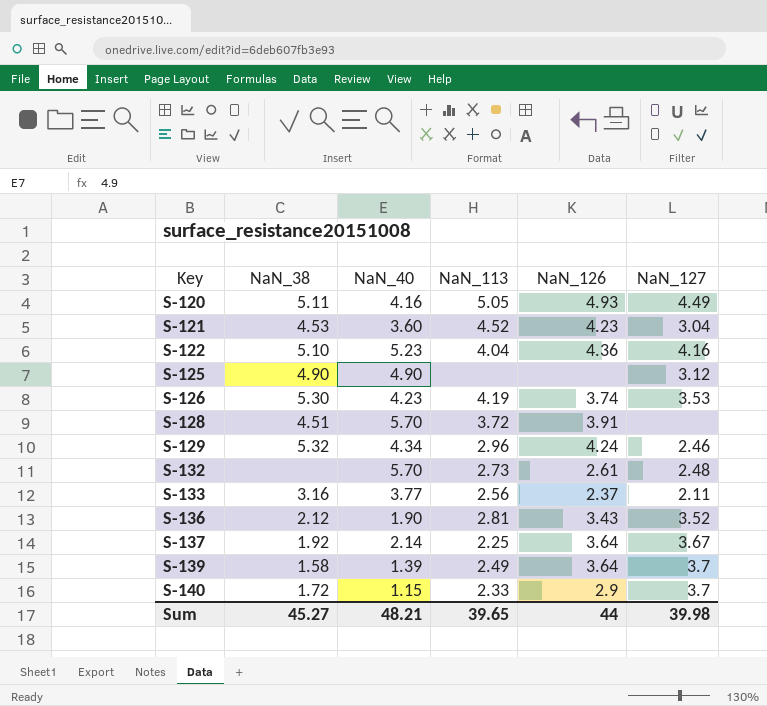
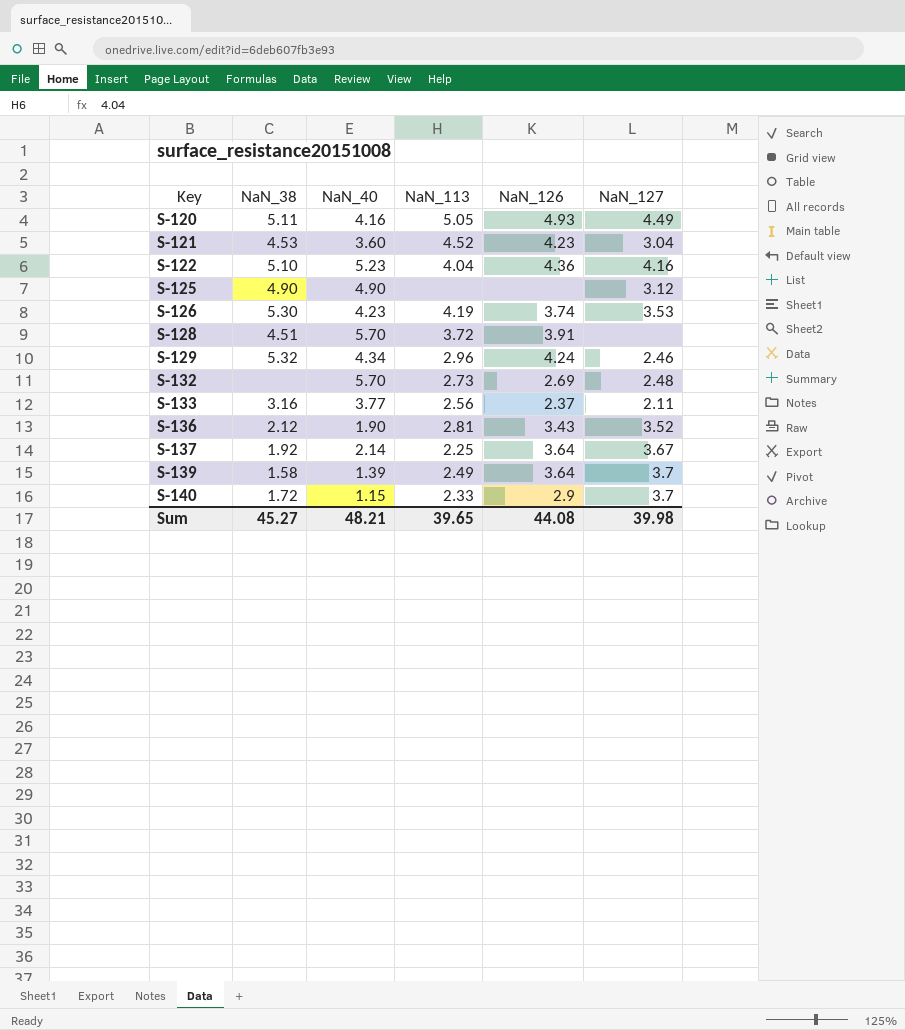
S-132 | NaN_126: 2.61 -> 2.69
Sum | NaN_126: 44 -> 44.08

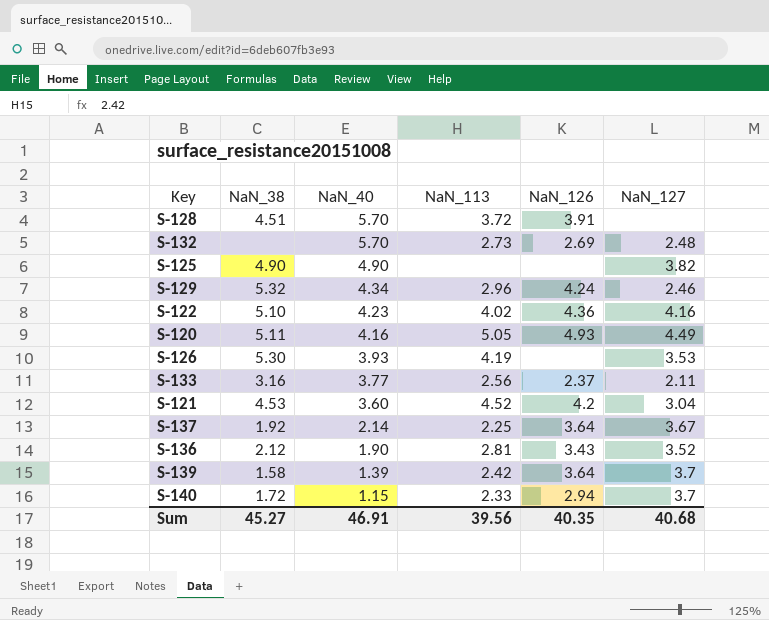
row order: Key ascending -> NaN_40 descending
S-125 | NaN_127: 3.12 -> 3.82
S-122 | NaN_40: 5.23 -> 4.23
S-122 | NaN_113: 4.04 -> 4.02
S-126 | NaN_40: 4.23 -> 3.93
S-126 | NaN_126: 3.74 -> none
S-121 | NaN_126: 4.23 -> 4.2
S-139 | NaN_113: 2.49 -> 2.42
S-140 | NaN_126: 2.9 -> 2.94
Sum | NaN_40: 48.21 -> 46.91
Sum | NaN_113: 39.65 -> 39.56
Sum | NaN_126: 44.08 -> 40.35
Sum | NaN_127: 39.98 -> 40.68

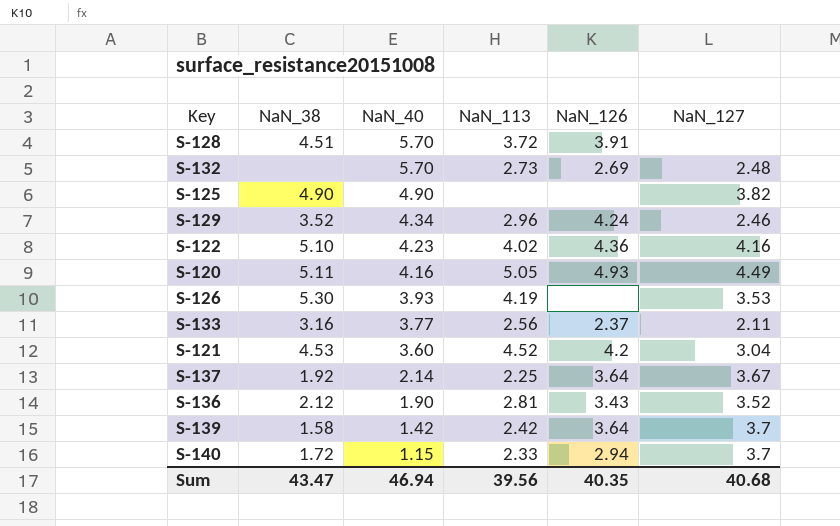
S-129 | NaN_38: 5.32 -> 3.52
S-139 | NaN_40: 1.39 -> 1.42
Sum | NaN_38: 45.27 -> 43.47
Sum | NaN_40: 46.91 -> 46.94

